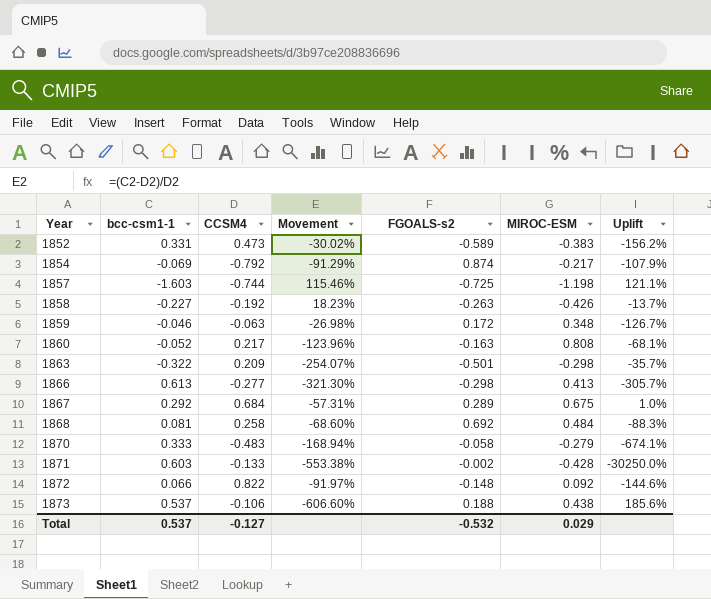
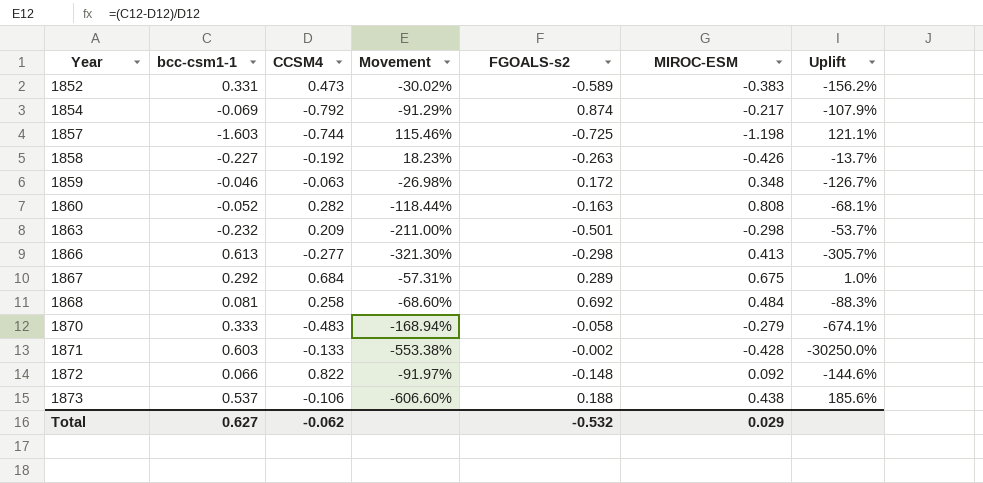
1860 | CCSM4: 0.217 -> 0.282
1860 | Movement: -123.96% -> -118.44%
1863 | bcc-csm1-1: -0.322 -> -0.232
1863 | Movement: -254.07% -> -211.00%
1863 | Uplift: -35.7% -> -53.7%
Total | bcc-csm1-1: 0.537 -> 0.627
Total | CCSM4: -0.127 -> -0.062

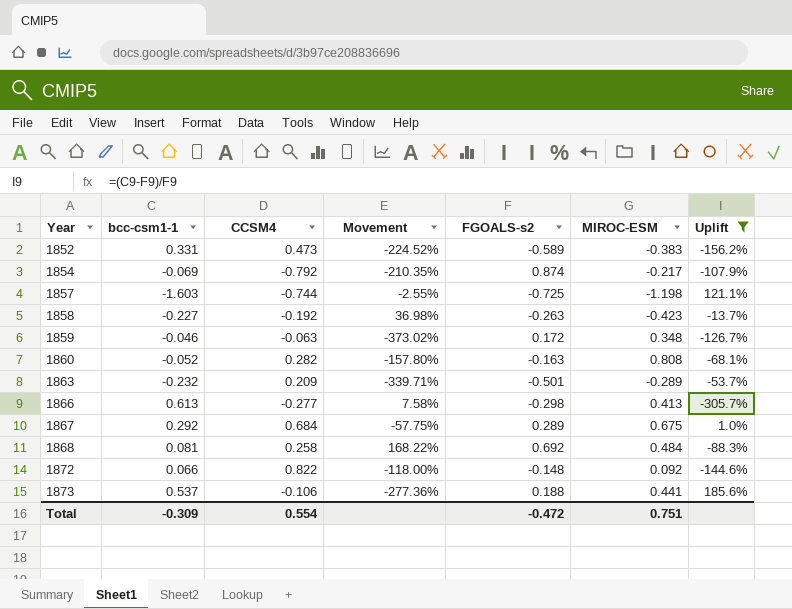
filter: none -> Uplift >= -305.7%
column Movement | formula: ([bcc-csm1-1] - [CCSM4]) / [CCSM4] -> ([FGOALS-s2] - [CCSM4]) / [CCSM4]
1858 | MIROC-ESM: -0.426 -> -0.423
1863 | MIROC-ESM: -0.298 -> -0.289
1873 | MIROC-ESM: 0.438 -> 0.441
Total | bcc-csm1-1: 0.627 -> -0.309
Total | CCSM4: -0.062 -> 0.554
Total | FGOALS-s2: -0.532 -> -0.472
Total | MIROC-ESM: 0.029 -> 0.751

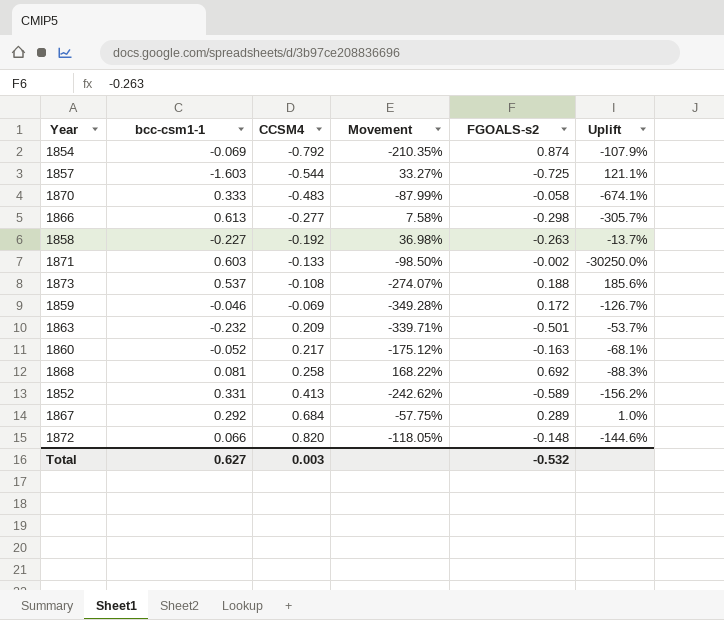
filter: Uplift >= -305.7% -> none
row order: Year ascending -> CCSM4 ascending
column MIROC-ESM | position: 6 -> none
1857 | CCSM4: -0.744 -> -0.544
1857 | Movement: -2.55% -> 33.27%
1873 | CCSM4: -0.106 -> -0.108
1873 | Movement: -277.36% -> -274.07%
1859 | CCSM4: -0.063 -> -0.069
1859 | Movement: -373.02% -> -349.28%
1860 | CCSM4: 0.282 -> 0.217
1860 | Movement: -157.80% -> -175.12%
1852 | CCSM4: 0.473 -> 0.413
1852 | Movement: -224.52% -> -242.62%
1872 | CCSM4: 0.822 -> 0.820
1872 | Movement: -118.00% -> -118.05%
Total | bcc-csm1-1: -0.309 -> 0.627
Total | CCSM4: 0.554 -> 0.003
Total | FGOALS-s2: -0.472 -> -0.532

